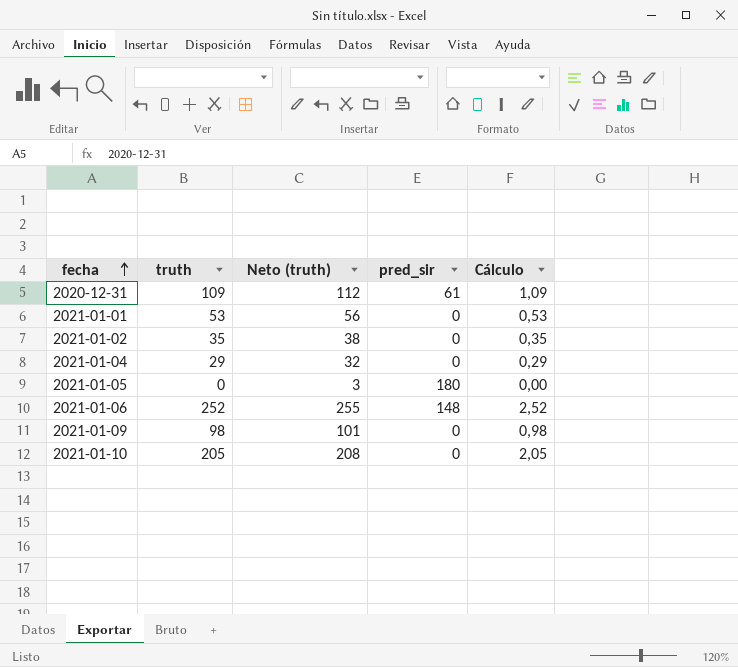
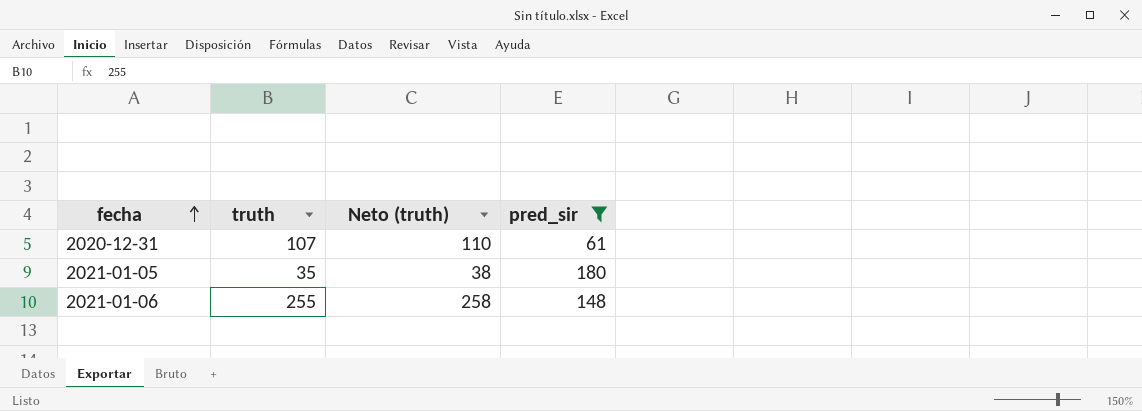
filter: none -> pred_sir != 0
column Cálculo | formula: [truth] * 0,01 -> none
2020-12-31 | truth: 109 -> 107
2020-12-31 | Neto (truth): 112 -> 110
2021-01-05 | truth: 0 -> 35
2021-01-05 | Neto (truth): 3 -> 38
2021-01-06 | truth: 252 -> 255
2021-01-06 | Neto (truth): 255 -> 258

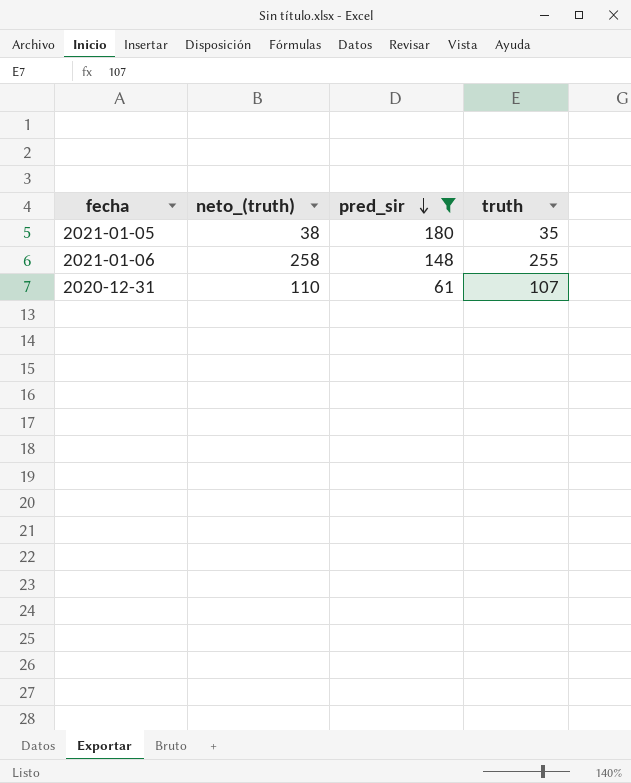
row order: fecha ascending -> pred_sir descending
column name: Neto (truth) -> neto_(truth)
column truth | position: 2 -> 4

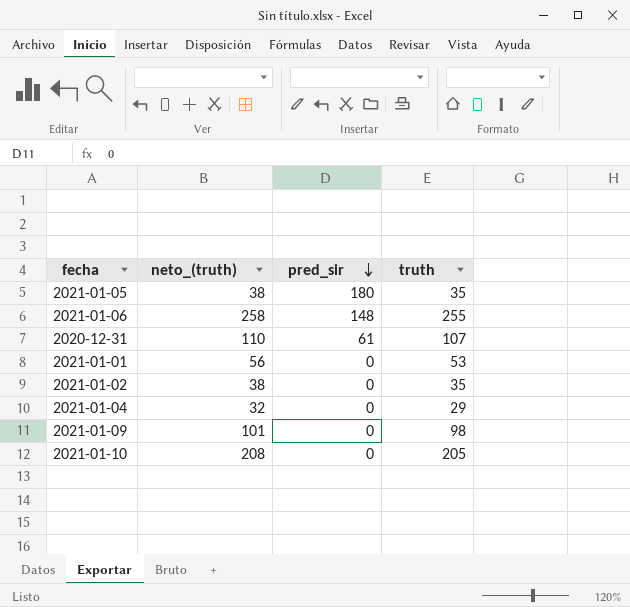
filter: pred_sir != 0 -> none

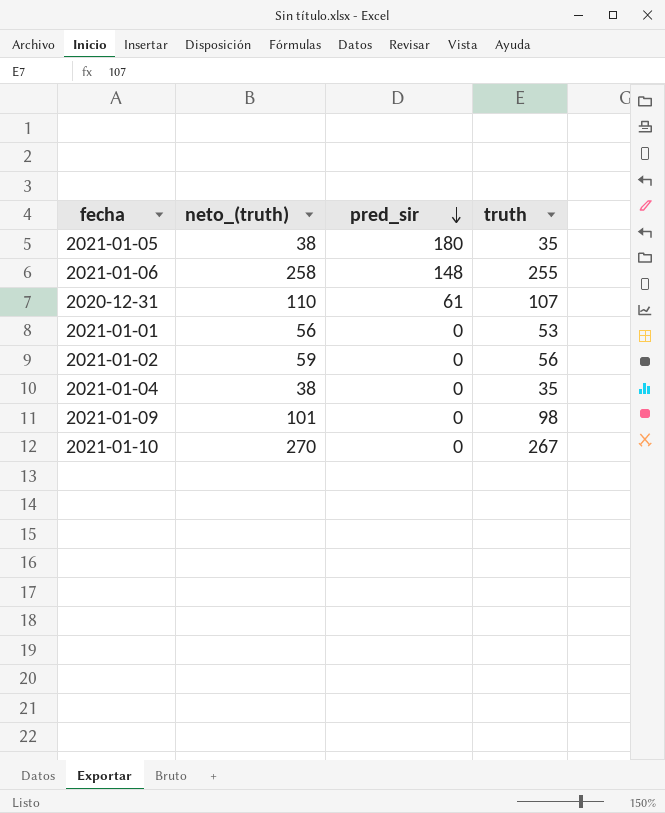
2021-01-02 | neto_(truth): 38 -> 59
2021-01-02 | truth: 35 -> 56
2021-01-04 | neto_(truth): 32 -> 38
2021-01-04 | truth: 29 -> 35
2021-01-10 | neto_(truth): 208 -> 270
2021-01-10 | truth: 205 -> 267

